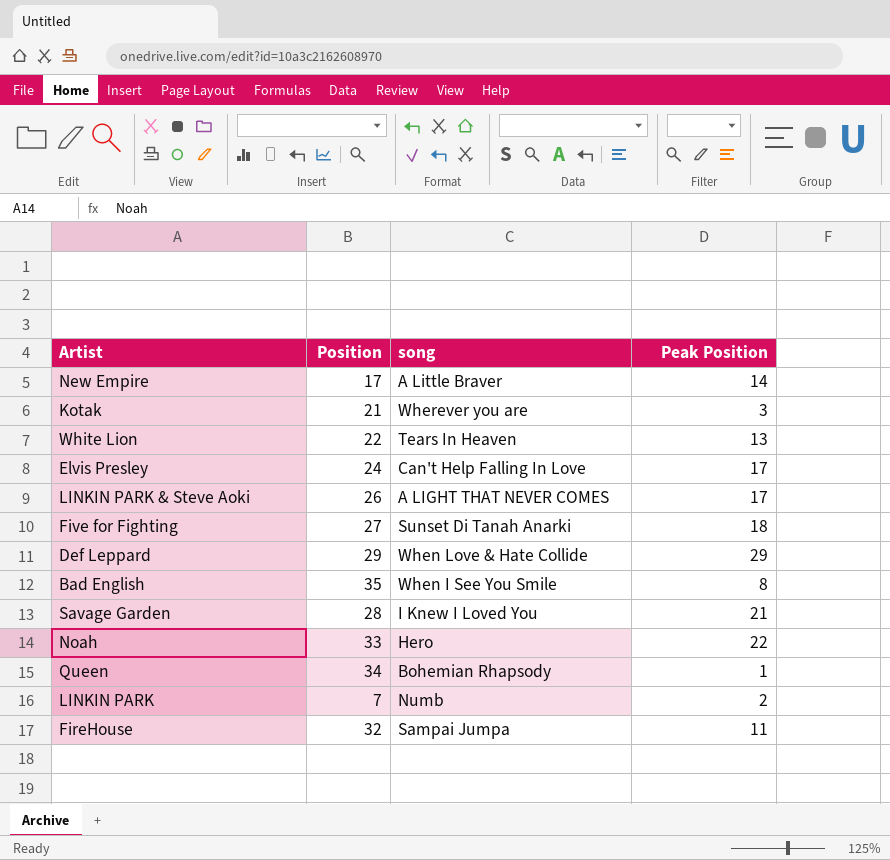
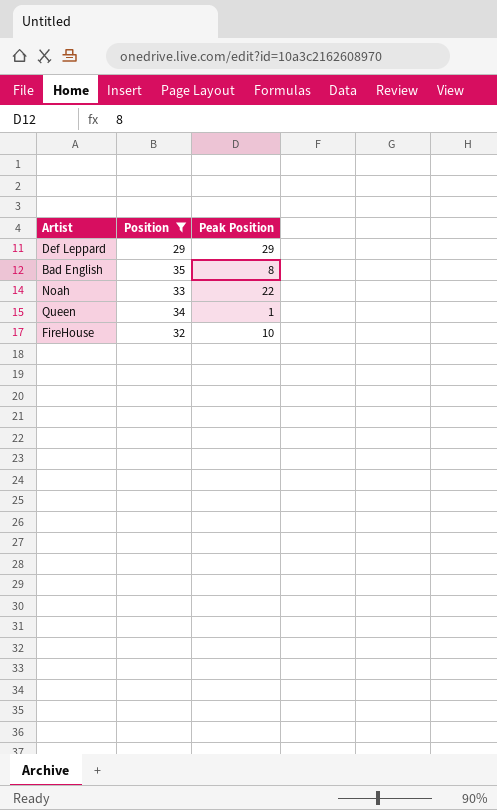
filter: none -> Position >= 29
column song | position: 3 -> none
FireHouse | Peak Position: 11 -> 10

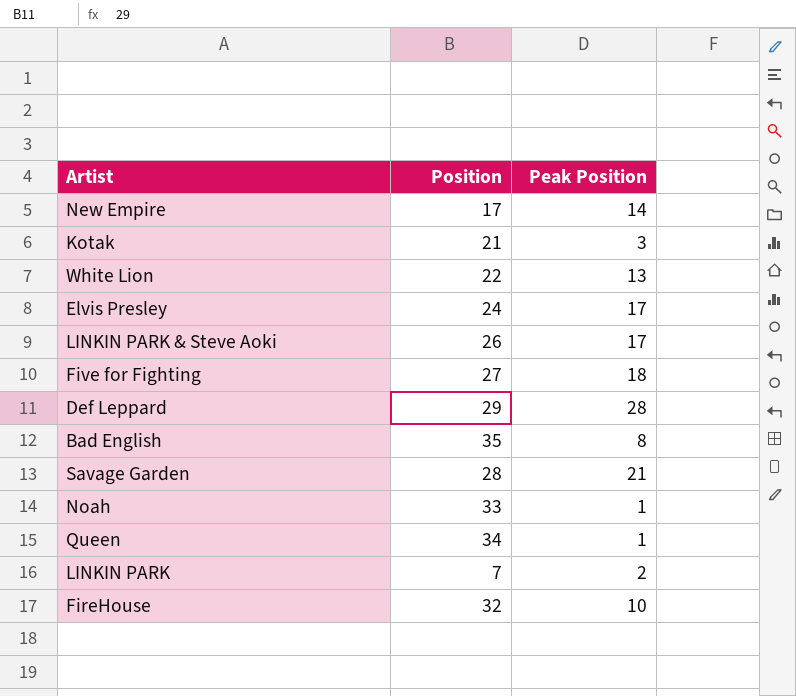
filter: Position >= 29 -> none
Def Leppard | Peak Position: 29 -> 28
Noah | Peak Position: 22 -> 1

